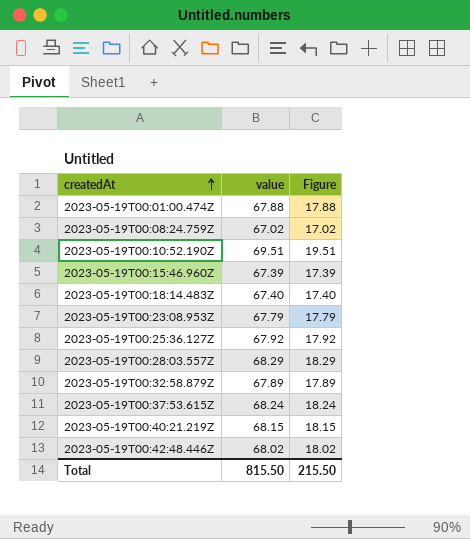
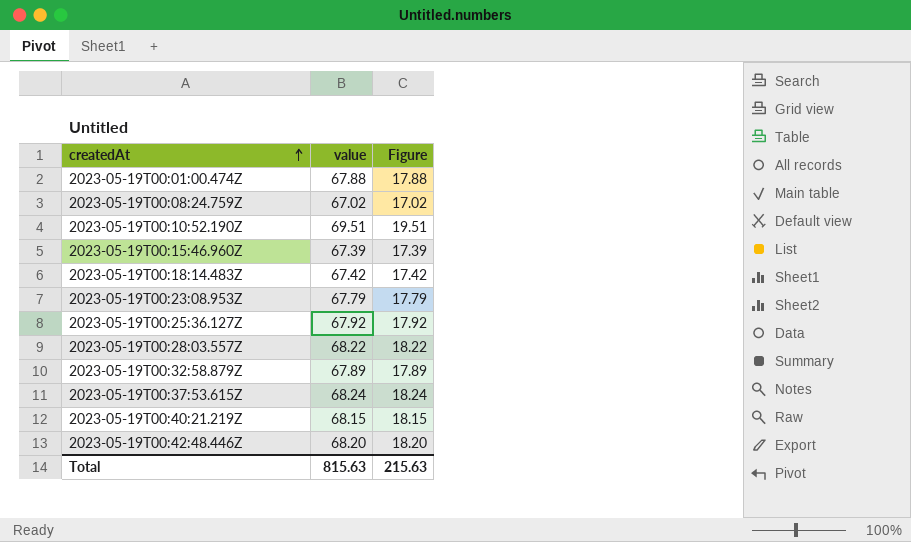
2023-05-19T00:18:14.483Z | value: 67.40 -> 67.42
2023-05-19T00:18:14.483Z | Figure: 17.40 -> 17.42
2023-05-19T00:28:03.557Z | value: 68.29 -> 68.22
2023-05-19T00:28:03.557Z | Figure: 18.29 -> 18.22
2023-05-19T00:42:48.446Z | value: 68.02 -> 68.20
2023-05-19T00:42:48.446Z | Figure: 18.02 -> 18.20
Total | value: 815.50 -> 815.63
Total | Figure: 215.50 -> 215.63

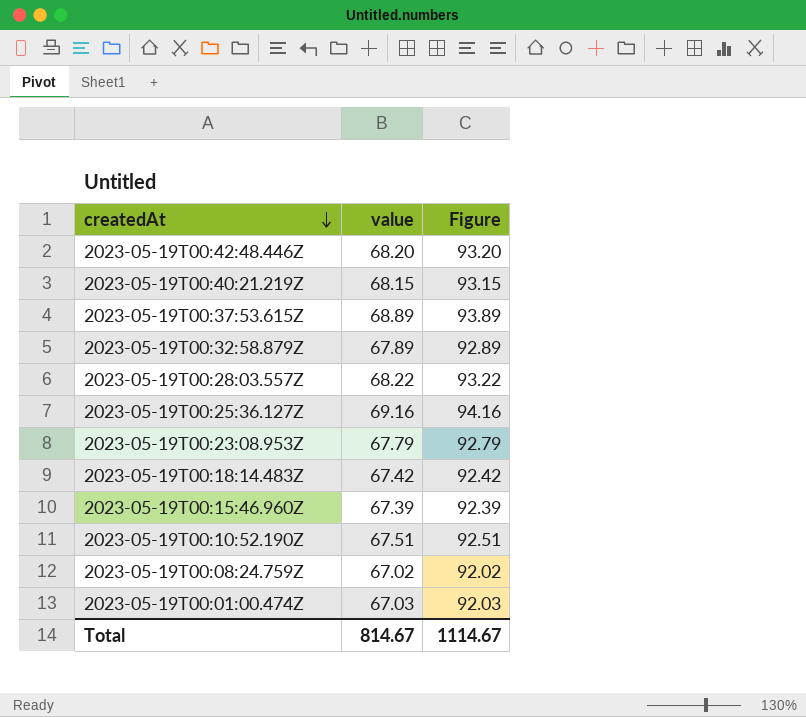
row order: createdAt ascending -> createdAt descending
column Figure | formula: [value] - 50 -> [value] + 25
2023-05-19T00:37:53.615Z | value: 68.24 -> 68.89
2023-05-19T00:25:36.127Z | value: 67.92 -> 69.16
2023-05-19T00:10:52.190Z | value: 69.51 -> 67.51
2023-05-19T00:01:00.474Z | value: 67.88 -> 67.03
Total | value: 815.63 -> 814.67
Total | Figure: 215.63 -> 1114.67

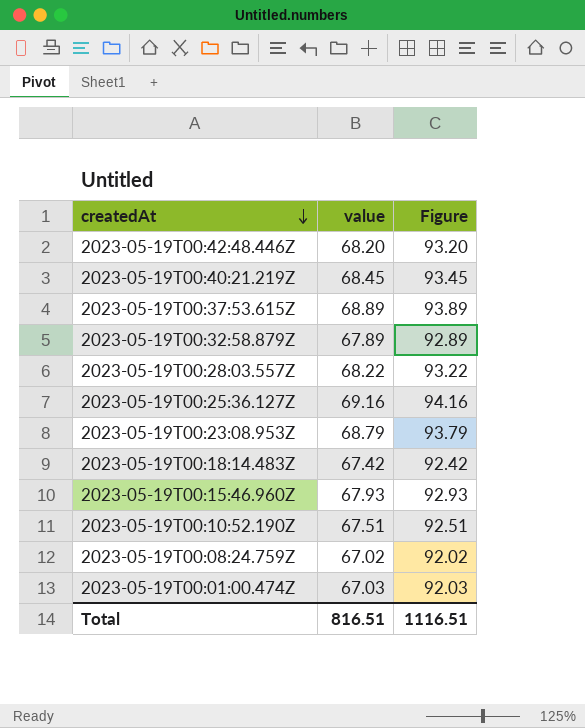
2023-05-19T00:40:21.219Z | value: 68.15 -> 68.45
2023-05-19T00:40:21.219Z | Figure: 93.15 -> 93.45
2023-05-19T00:23:08.953Z | value: 67.79 -> 68.79
2023-05-19T00:23:08.953Z | Figure: 92.79 -> 93.79
2023-05-19T00:15:46.960Z | value: 67.39 -> 67.93
2023-05-19T00:15:46.960Z | Figure: 92.39 -> 92.93
Total | value: 814.67 -> 816.51
Total | Figure: 1114.67 -> 1116.51

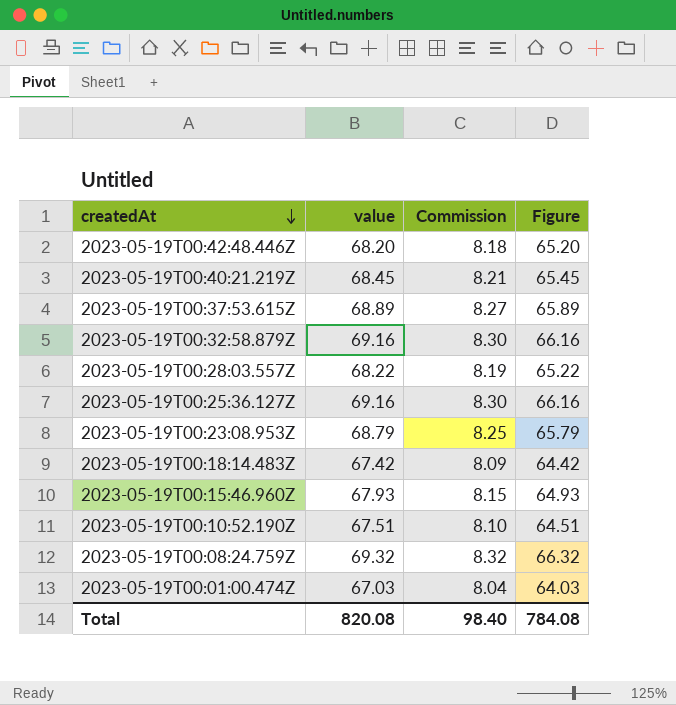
column Commission | formula: none -> [value] * 0.12
column Figure | formula: [value] + 25 -> [value] - 3
2023-05-19T00:32:58.879Z | value: 67.89 -> 69.16
2023-05-19T00:08:24.759Z | value: 67.02 -> 69.32
Total | value: 816.51 -> 820.08
Total | Figure: 1116.51 -> 784.08

